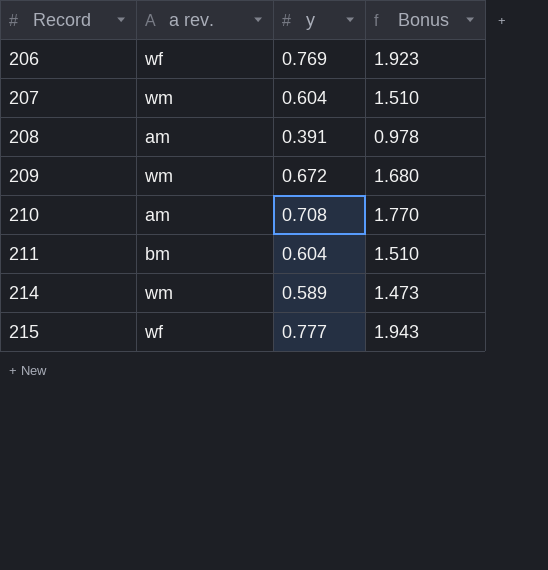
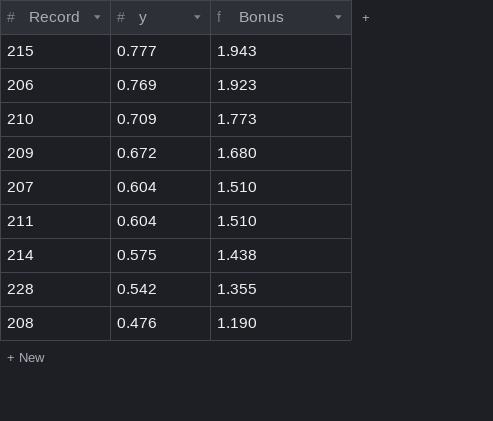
row order: Record ascending -> y descending
column a rev. | position: 2 -> none
210 | y: 0.708 -> 0.709
210 | Bonus: 1.770 -> 1.773
214 | y: 0.589 -> 0.575
214 | Bonus: 1.473 -> 1.438
row 228: none -> 0.542 | 1.355
208 | y: 0.391 -> 0.476
208 | Bonus: 0.978 -> 1.190

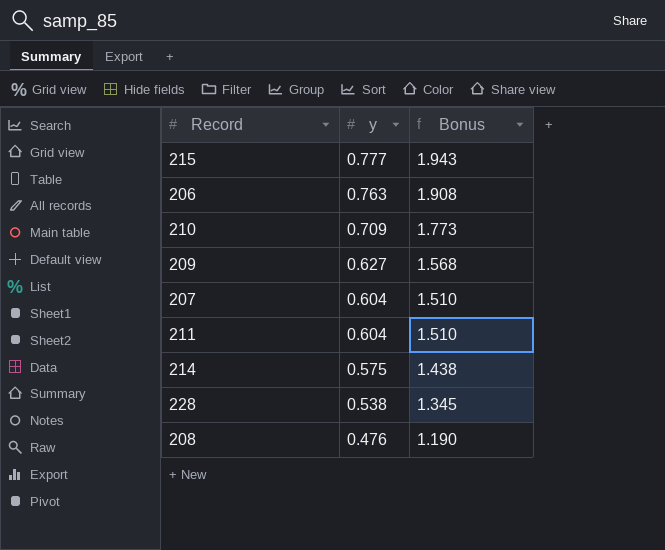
206 | y: 0.769 -> 0.763
206 | Bonus: 1.923 -> 1.908
209 | y: 0.672 -> 0.627
209 | Bonus: 1.680 -> 1.568
228 | y: 0.542 -> 0.538
228 | Bonus: 1.355 -> 1.345

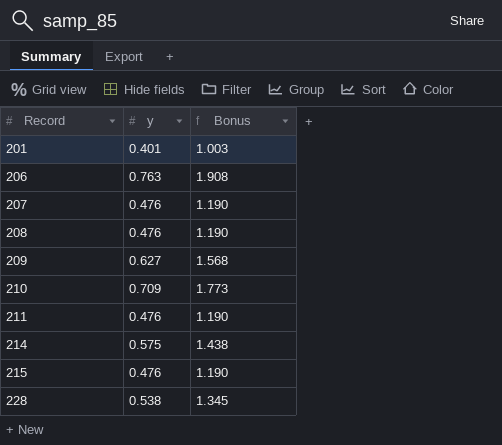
row order: y descending -> Record ascending
row 201: none -> 0.401 | 1.003
207 | y: 0.604 -> 0.476
207 | Bonus: 1.510 -> 1.190
211 | y: 0.604 -> 0.476
211 | Bonus: 1.510 -> 1.190
215 | y: 0.777 -> 0.476
215 | Bonus: 1.943 -> 1.190

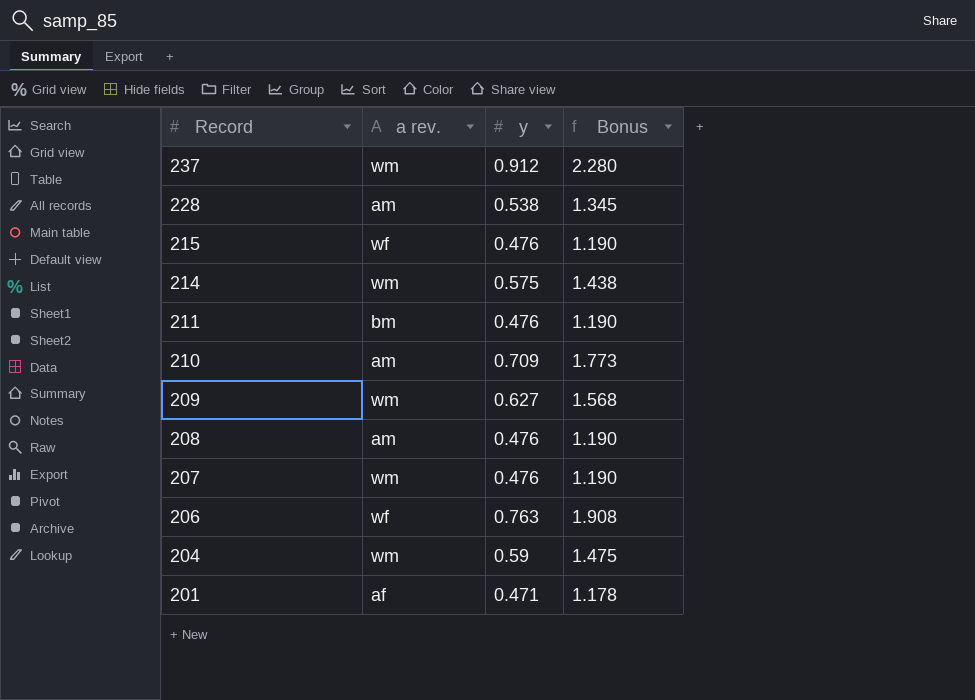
row order: Record ascending -> Record descending
column a rev. | position: none -> 2
row 237: none -> wm | 0.912 | 2.280
row 204: none -> wm | 0.59 | 1.475
201 | y: 0.401 -> 0.471
201 | Bonus: 1.003 -> 1.178

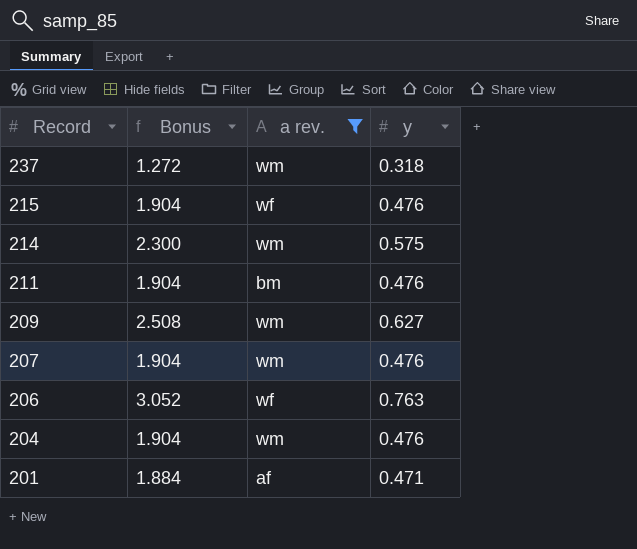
filter: none -> a rev. != am
column Bonus | formula: [y] * 2.5 -> [y] * 4
column Bonus | position: 4 -> 2
237 | y: 0.912 -> 0.318
204 | y: 0.59 -> 0.476

